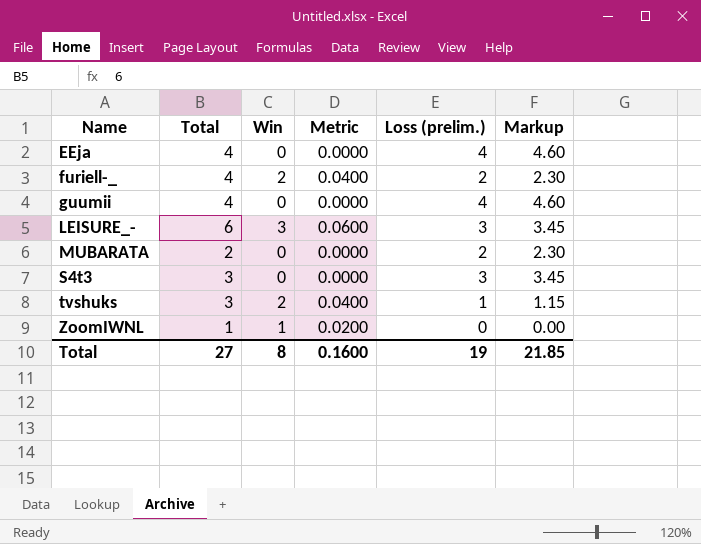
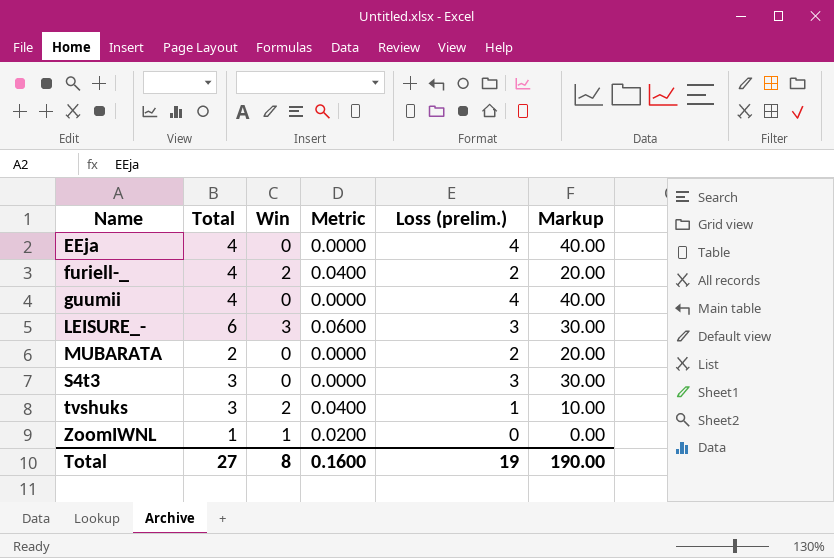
column Markup | formula: [Loss (prelim.)] * 1.15 -> [Loss (prelim.)] * 10
Total | Markup: 21.85 -> 190.00

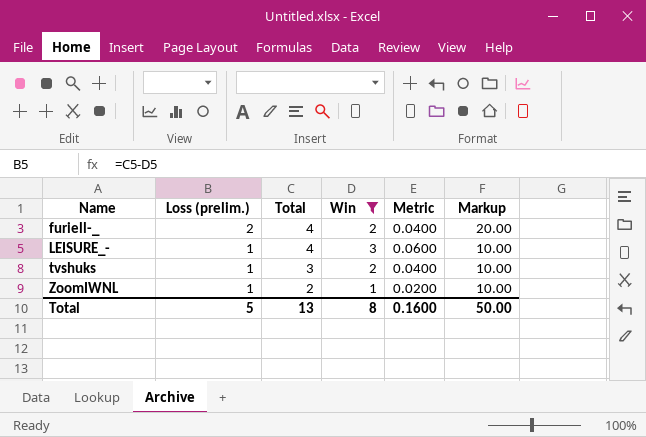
filter: none -> Win != 0
column Loss (prelim.) | position: 5 -> 2
LEISURE_- | Loss (prelim.): 3 -> 1
LEISURE_- | Total: 6 -> 4
LEISURE_- | Markup: 30.00 -> 10.00
ZoomIWNL | Loss (prelim.): 0 -> 1
ZoomIWNL | Total: 1 -> 2
ZoomIWNL | Markup: 0.00 -> 10.00
Total | Loss (prelim.): 19 -> 5
Total | Total: 27 -> 13
Total | Markup: 190.00 -> 50.00

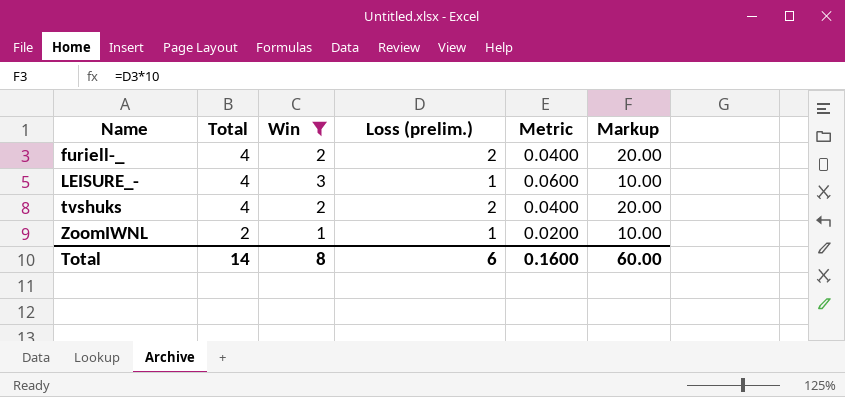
column Loss (prelim.) | position: 2 -> 4
tvshuks | Total: 3 -> 4
tvshuks | Loss (prelim.): 1 -> 2
tvshuks | Markup: 10.00 -> 20.00
Total | Total: 13 -> 14
Total | Loss (prelim.): 5 -> 6
Total | Markup: 50.00 -> 60.00

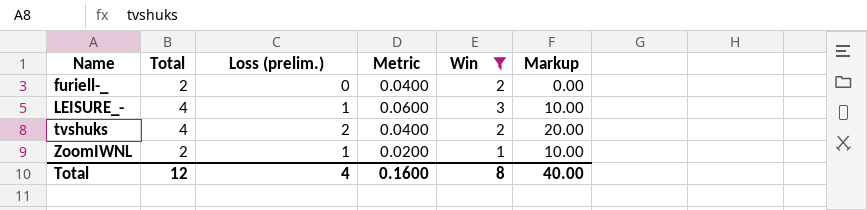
column Win | position: 3 -> 5
furiell-_ | Total: 4 -> 2
furiell-_ | Loss (prelim.): 2 -> 0
furiell-_ | Markup: 20.00 -> 0.00
Total | Total: 14 -> 12
Total | Loss (prelim.): 6 -> 4
Total | Markup: 60.00 -> 40.00

